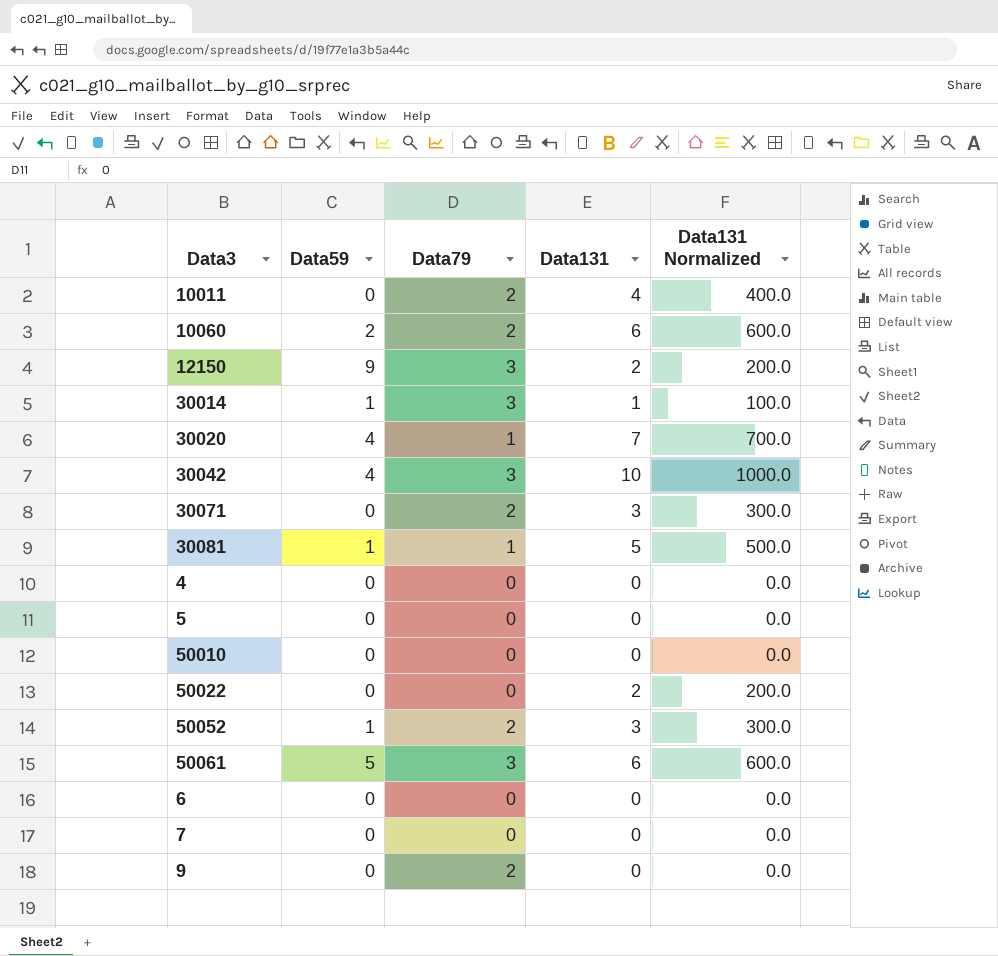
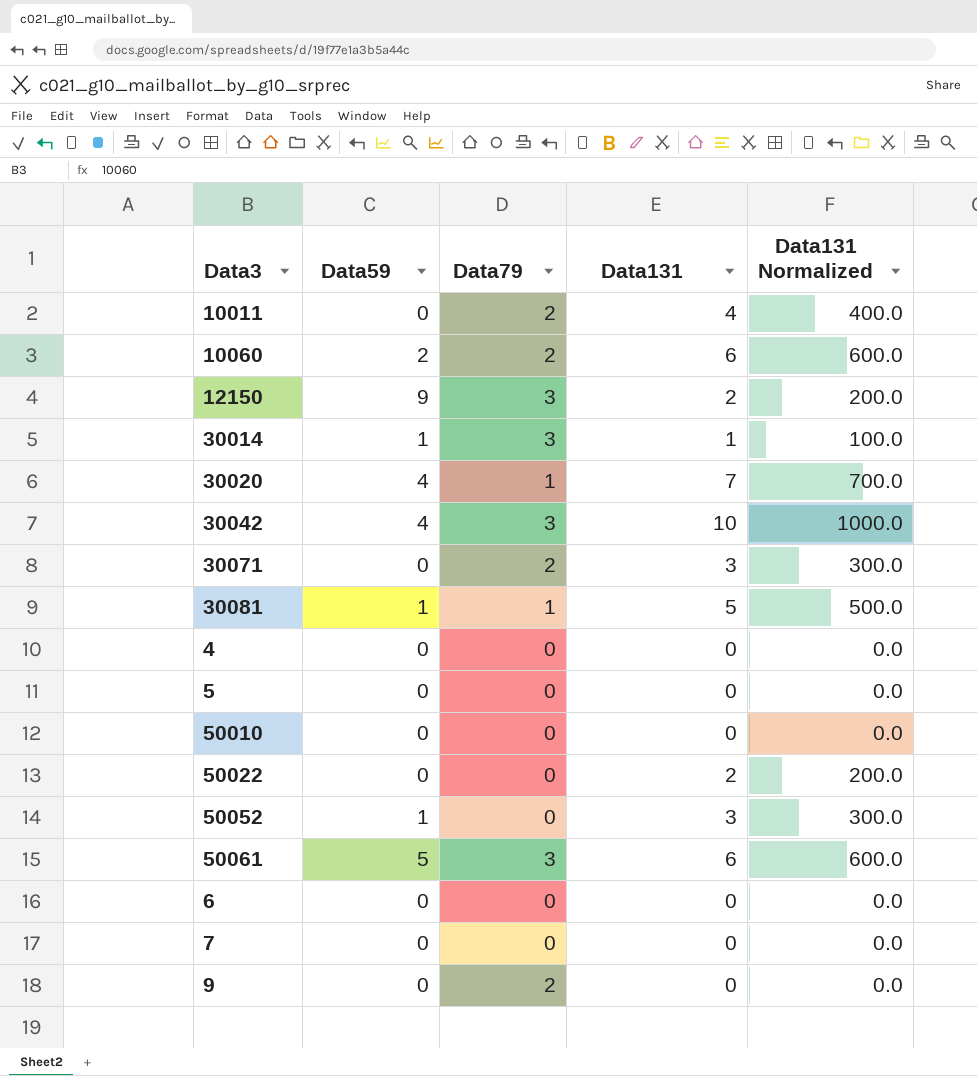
50052 | Data79: 2 -> 0

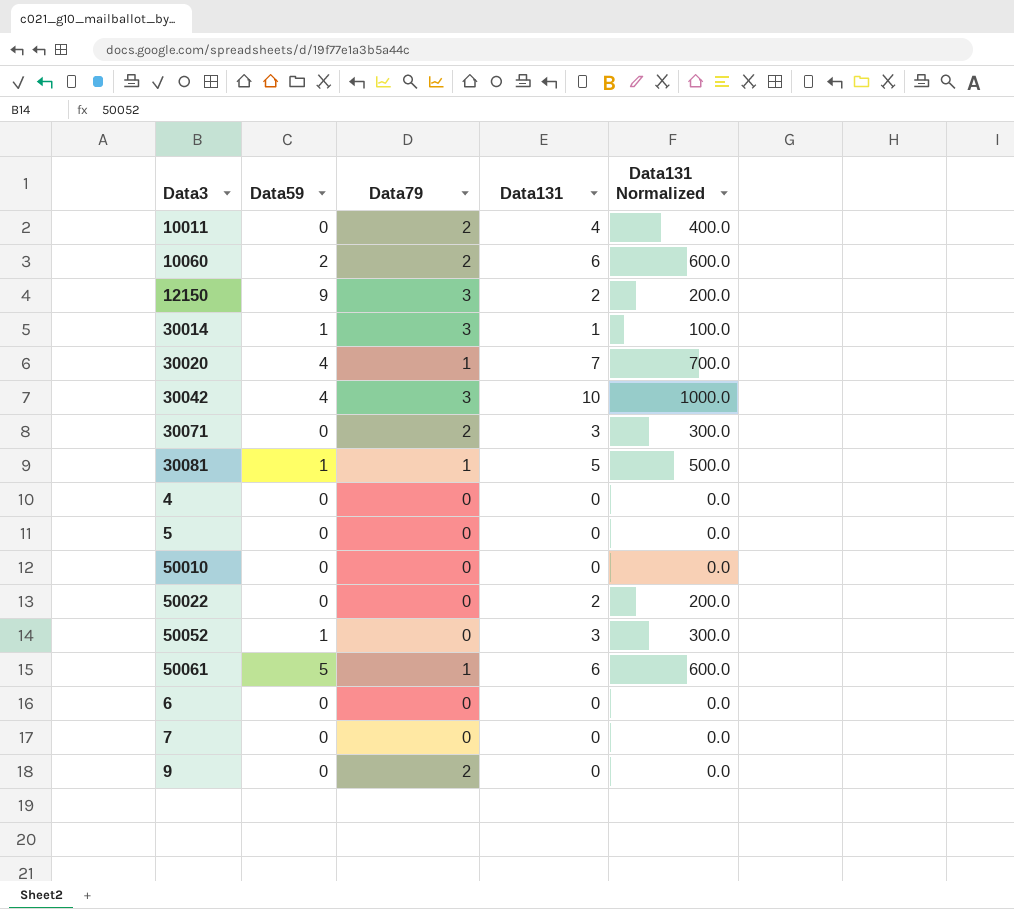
50061 | Data79: 3 -> 1

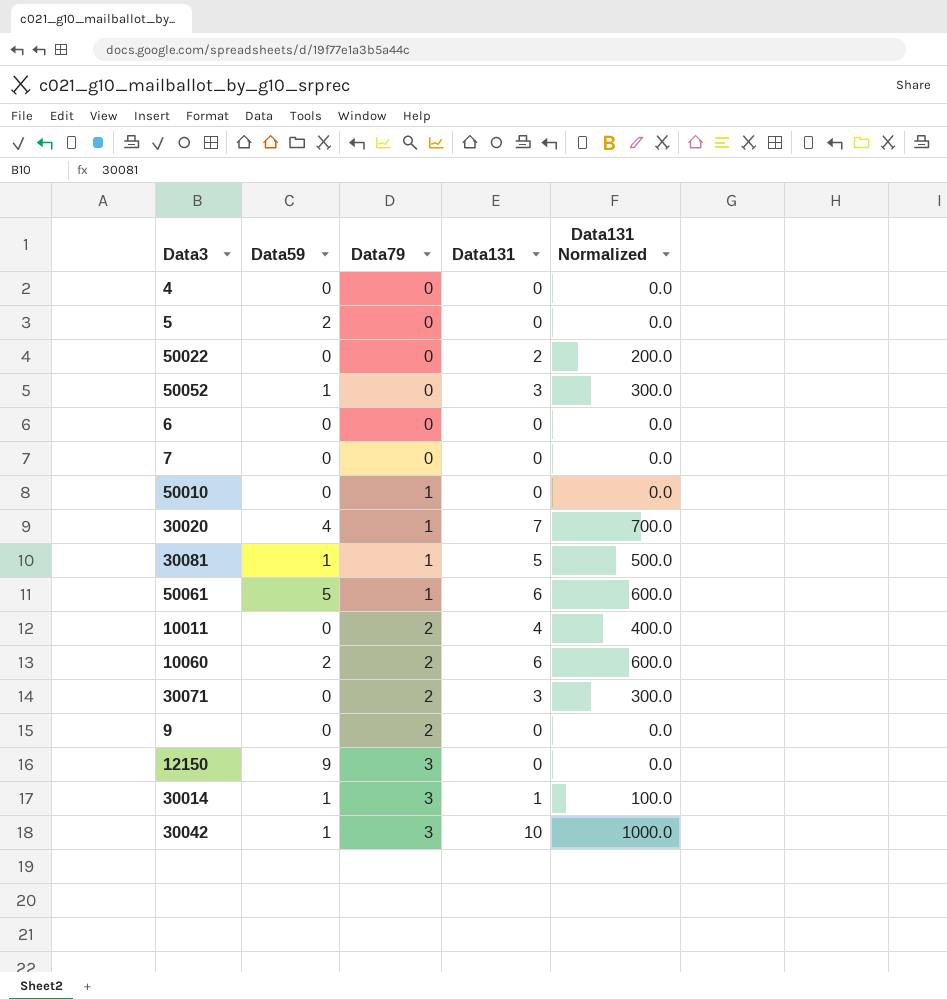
row order: none -> Data79 ascending
5 | Data59: 0 -> 2
50010 | Data79: 0 -> 1
12150 | Data131: 2 -> 0
12150 | Data131 Normalized: 200.0 -> 0.0
30042 | Data59: 4 -> 1

